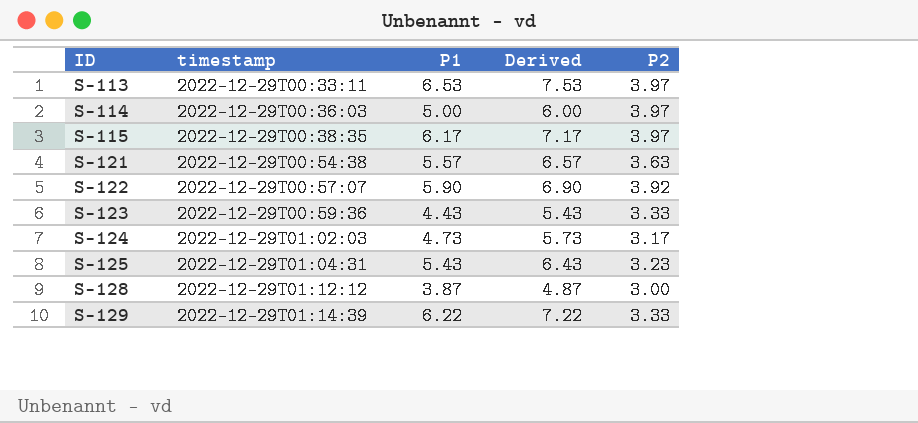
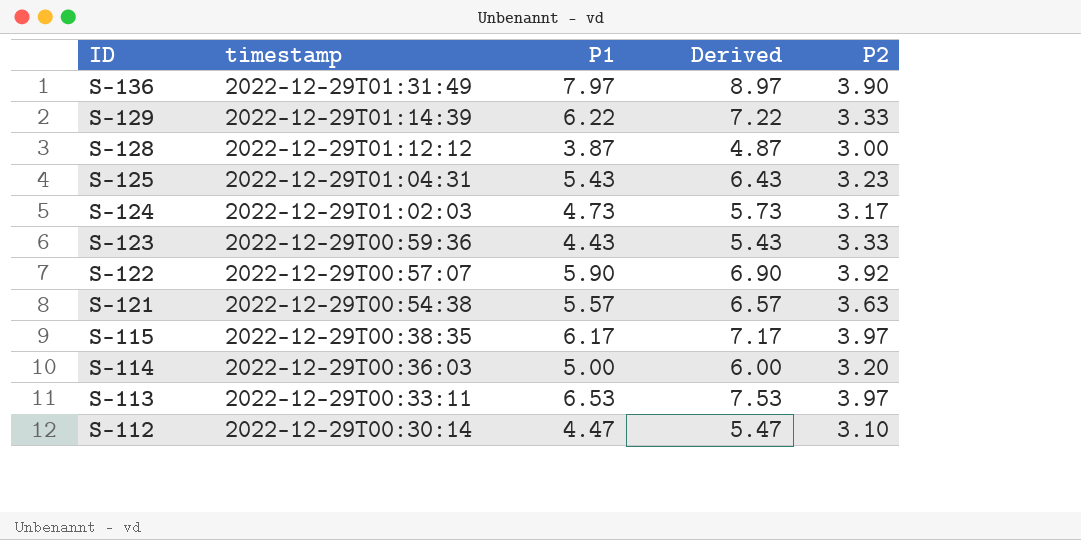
row order: ID ascending -> ID descending
row S-136: none -> 2022-12-29T01:31:49 | 7.97 | 8.97 | 3.90
S-114 | P2: 3.97 -> 3.20
row S-112: none -> 2022-12-29T00:30:14 | 4.47 | 5.47 | 3.10

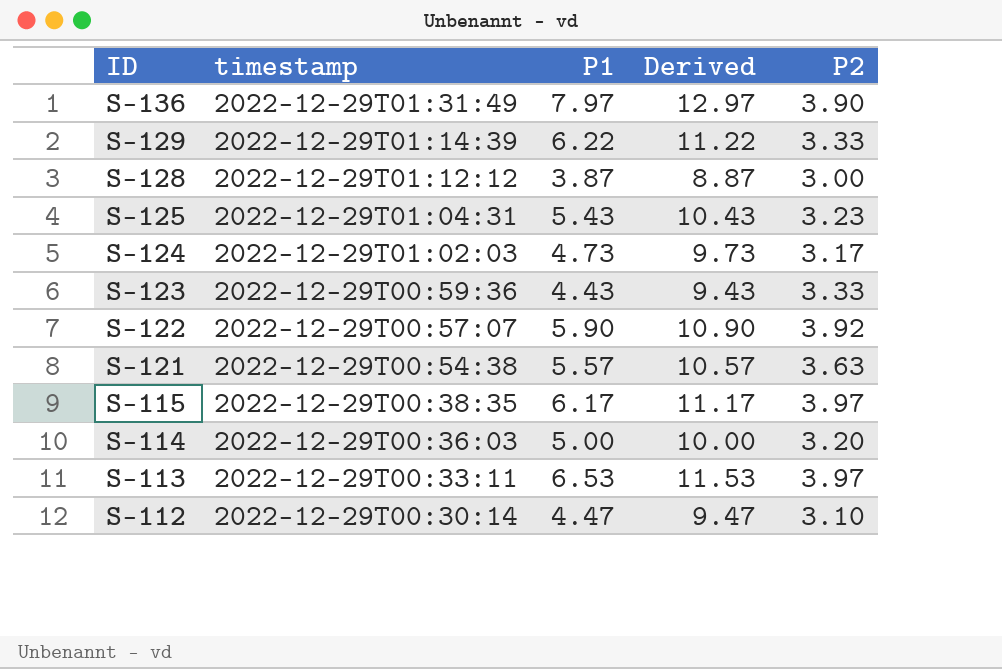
column Derived | formula: [P1] + 1 -> [P1] + 5

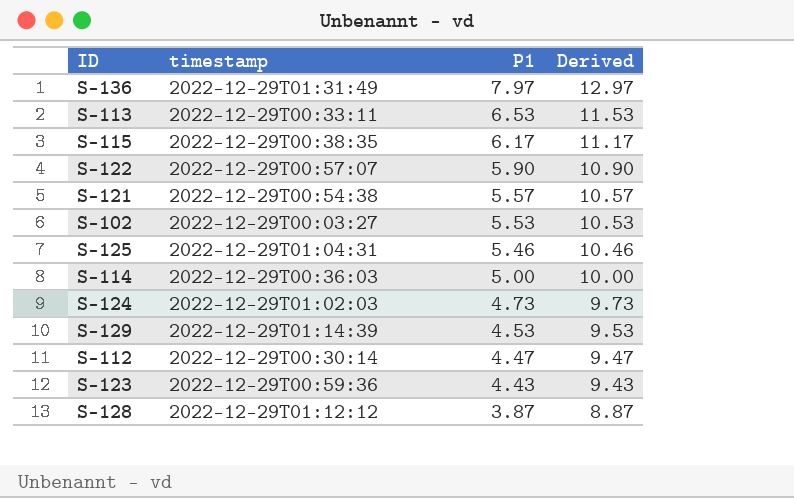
row order: ID descending -> P1 descending
column P2 | position: 5 -> none
row S-102: none -> 2022-12-29T00:03:27 | 5.53 | 10.53
S-125 | P1: 5.43 -> 5.46
S-125 | Derived: 10.43 -> 10.46
S-129 | P1: 6.22 -> 4.53
S-129 | Derived: 11.22 -> 9.53

